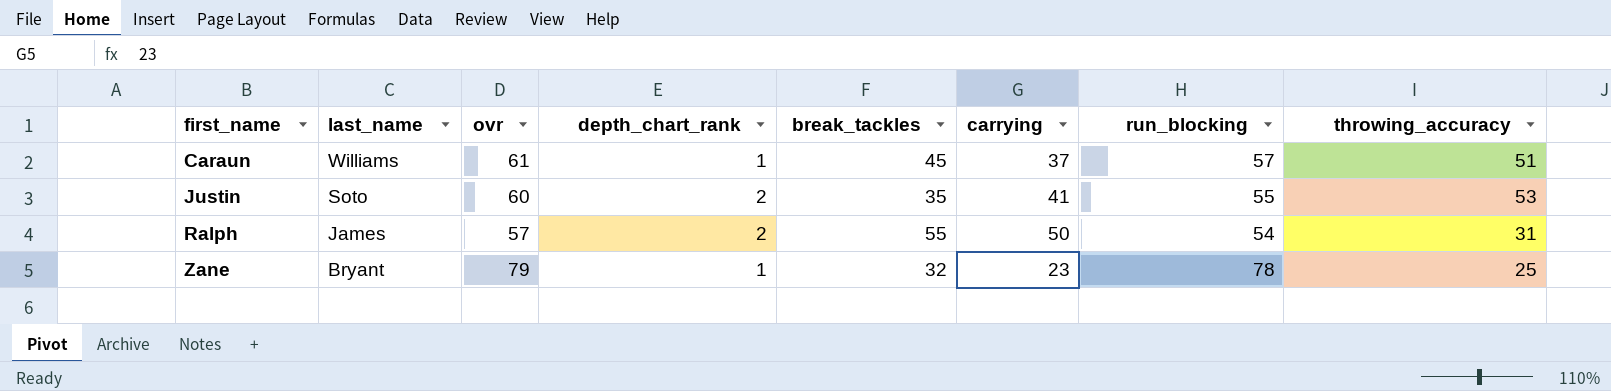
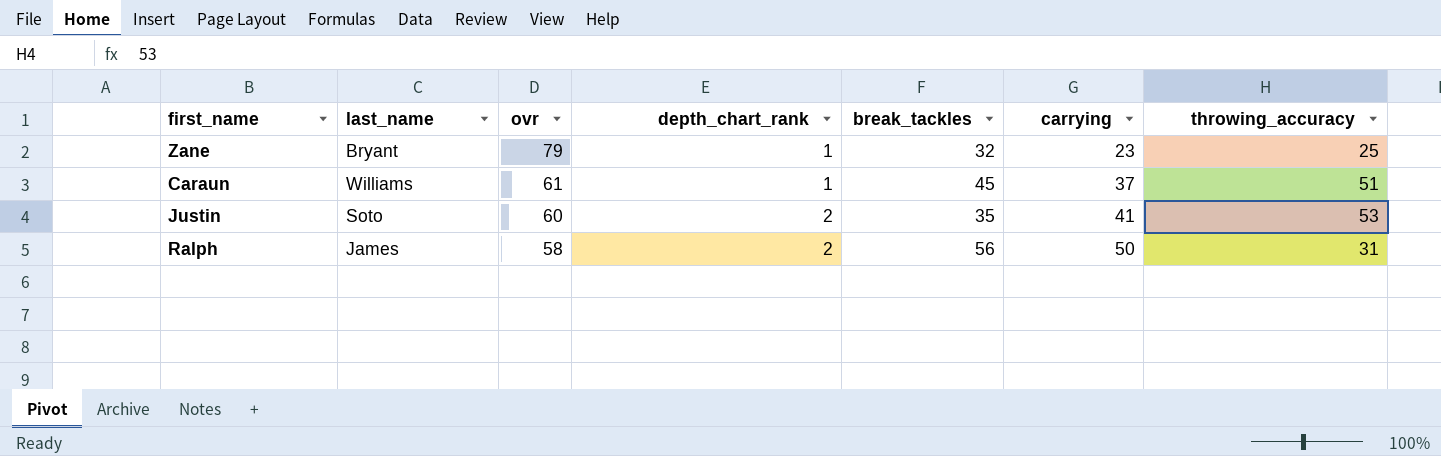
row order: first_name ascending -> ovr descending
column run_blocking | position: 7 -> none
Ralph | ovr: 57 -> 58
Ralph | break_tackles: 55 -> 56

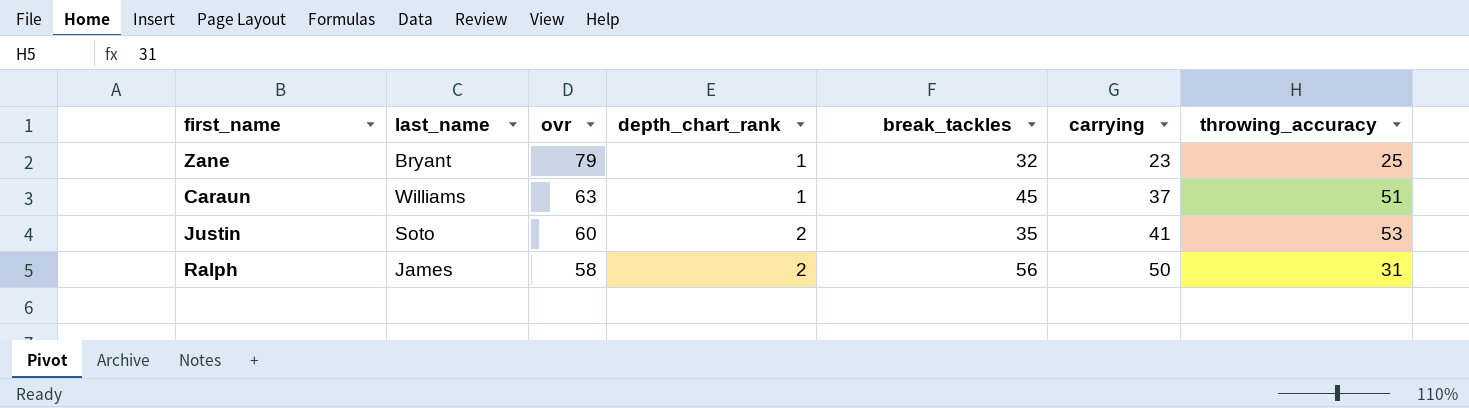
Caraun | ovr: 61 -> 63

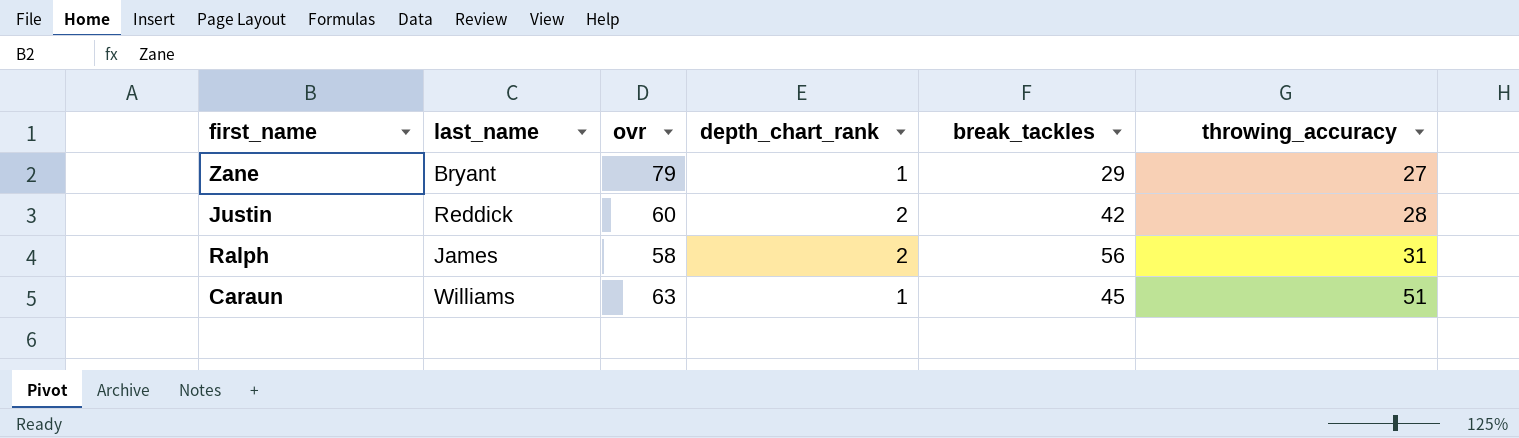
row order: ovr descending -> throwing_accuracy ascending
column carrying | position: 6 -> none
Zane | break_tackles: 32 -> 29
Zane | throwing_accuracy: 25 -> 27
Justin | last_name: Soto -> Reddick
Justin | break_tackles: 35 -> 42
Justin | throwing_accuracy: 53 -> 28

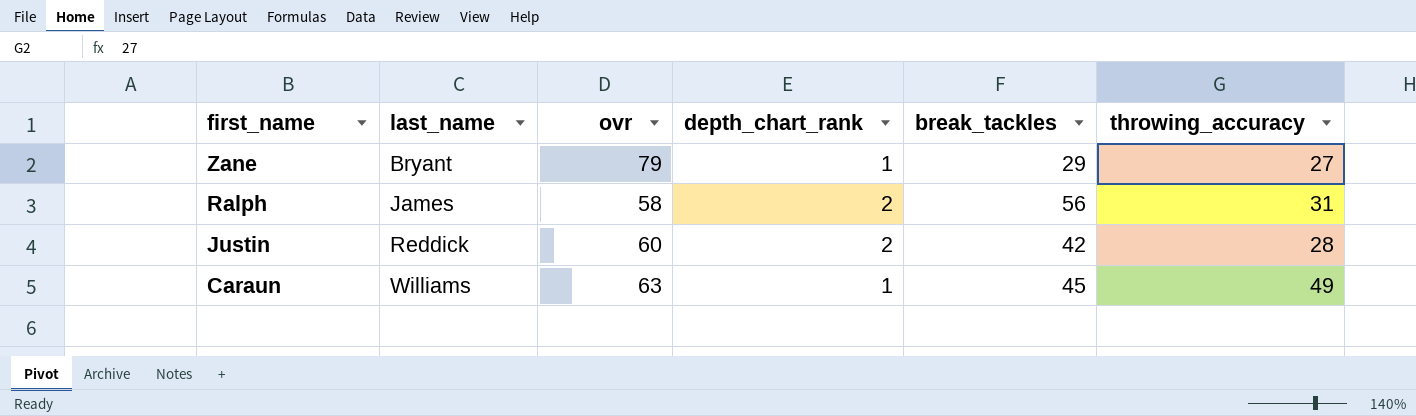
row order: throwing_accuracy ascending -> first_name descending
Caraun | throwing_accuracy: 51 -> 49

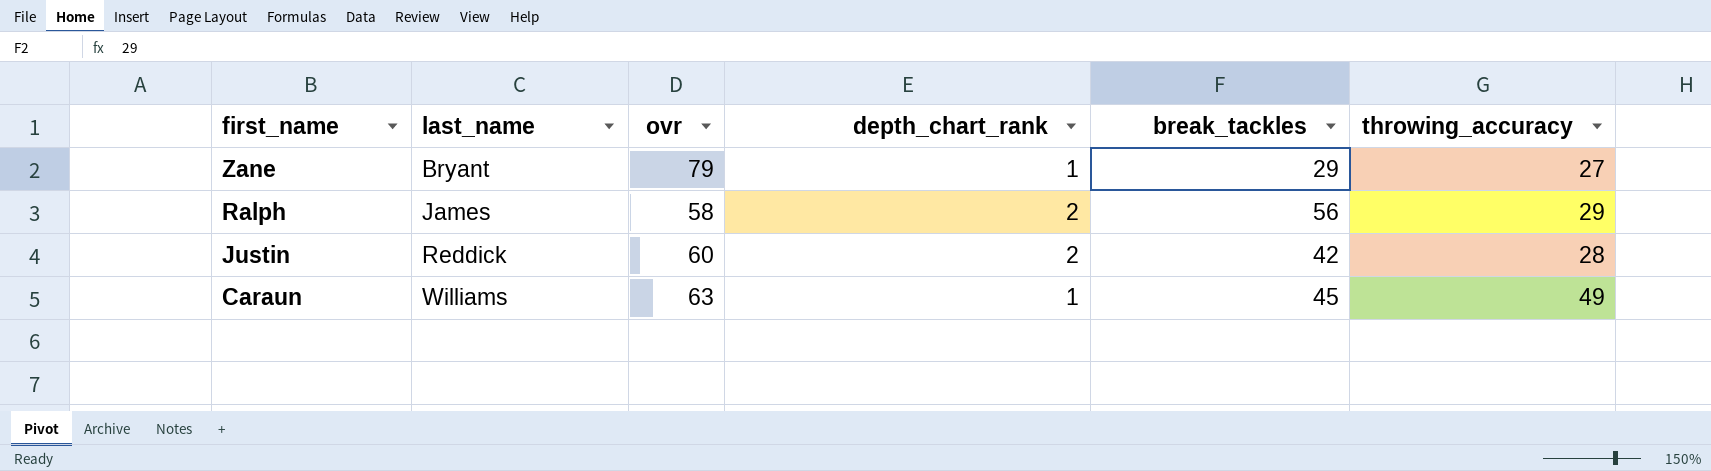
Ralph | throwing_accuracy: 31 -> 29

